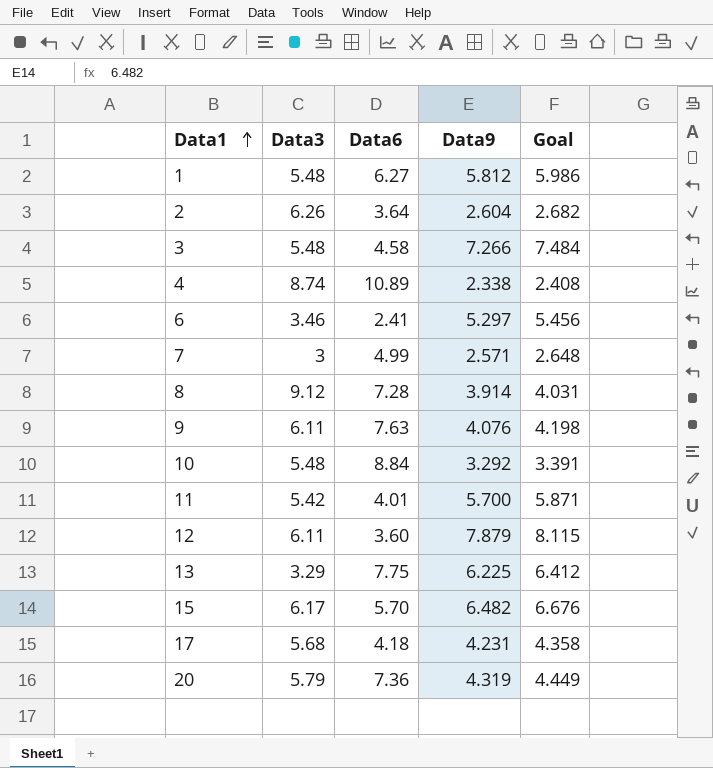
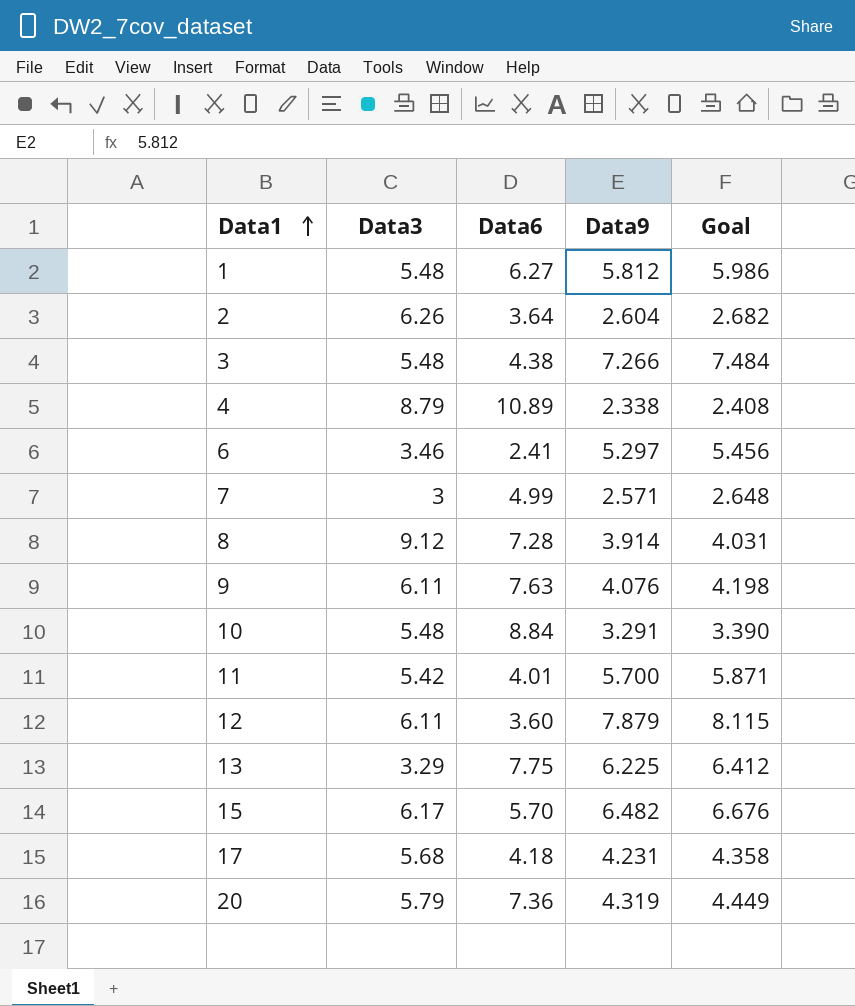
3 | Data6: 4.58 -> 4.38
4 | Data3: 8.74 -> 8.79
10 | Data9: 3.292 -> 3.291
10 | Goal: 3.391 -> 3.390

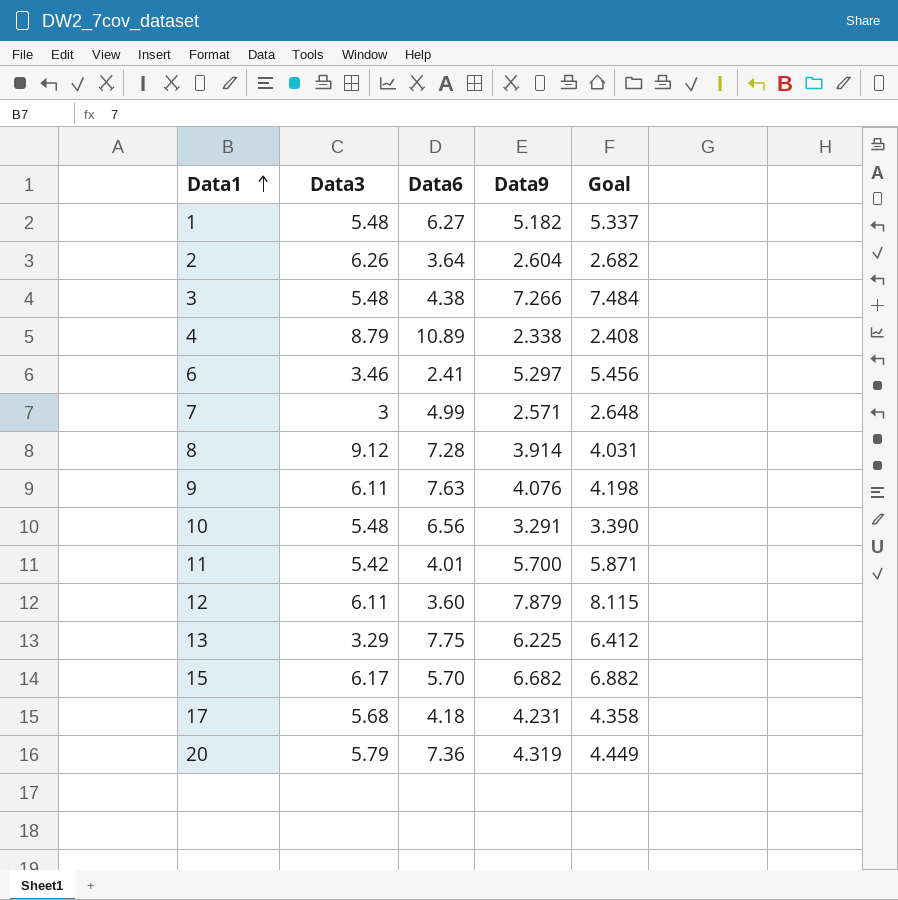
1 | Data9: 5.812 -> 5.182
1 | Goal: 5.986 -> 5.337
10 | Data6: 8.84 -> 6.56
15 | Data9: 6.482 -> 6.682
15 | Goal: 6.676 -> 6.882

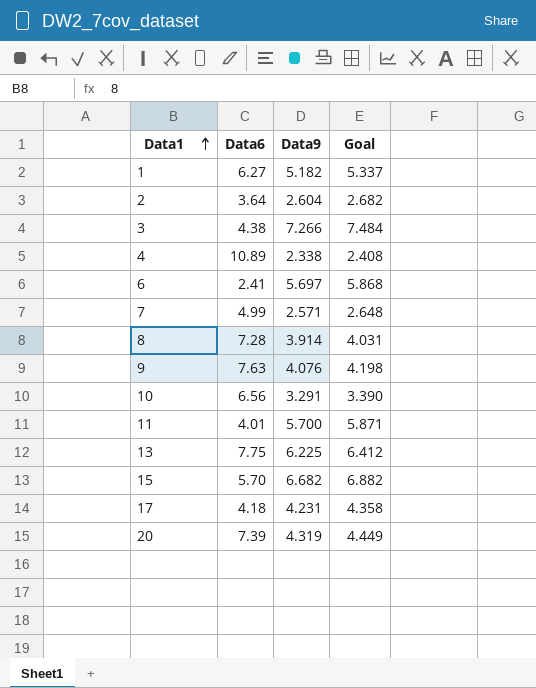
column Data3 | position: 2 -> none
row 12: 6.11 | 3.60 | 7.879 | 8.115 -> none
6 | Data9: 5.297 -> 5.697
6 | Goal: 5.456 -> 5.868
20 | Data6: 7.36 -> 7.39

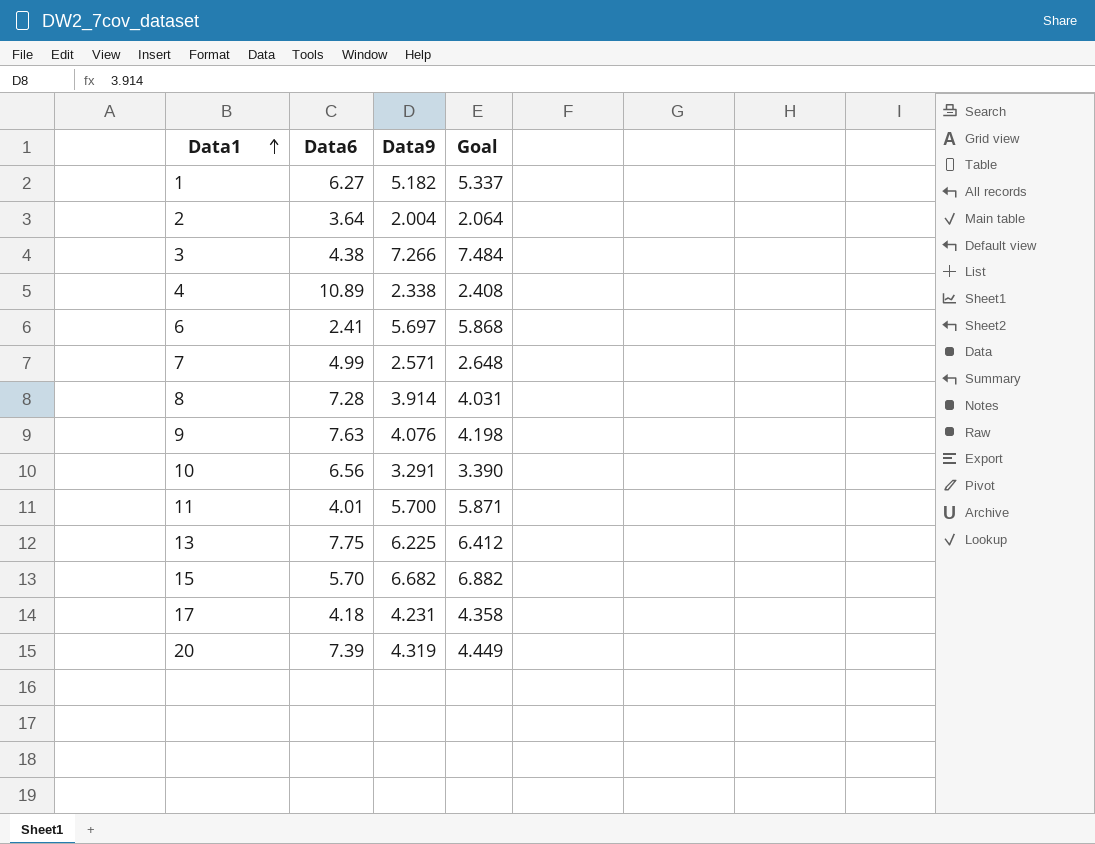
2 | Data9: 2.604 -> 2.004
2 | Goal: 2.682 -> 2.064

